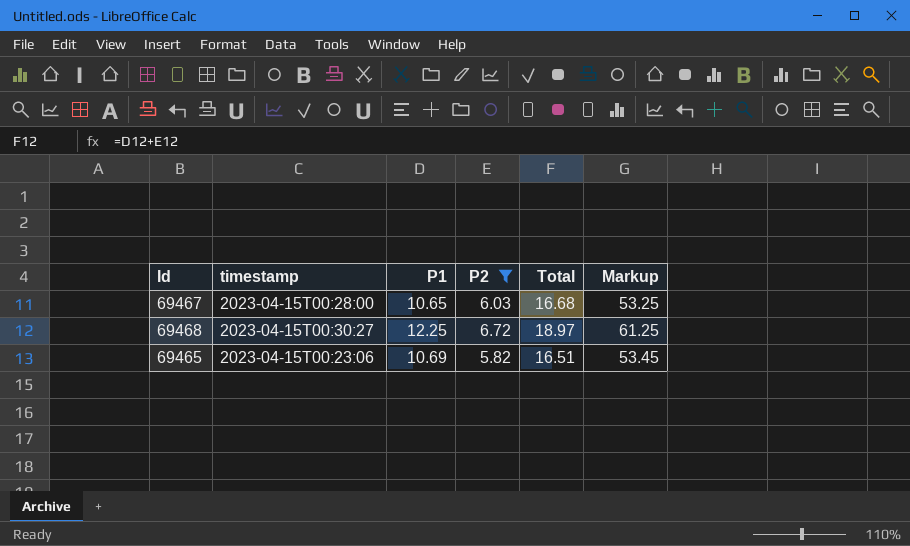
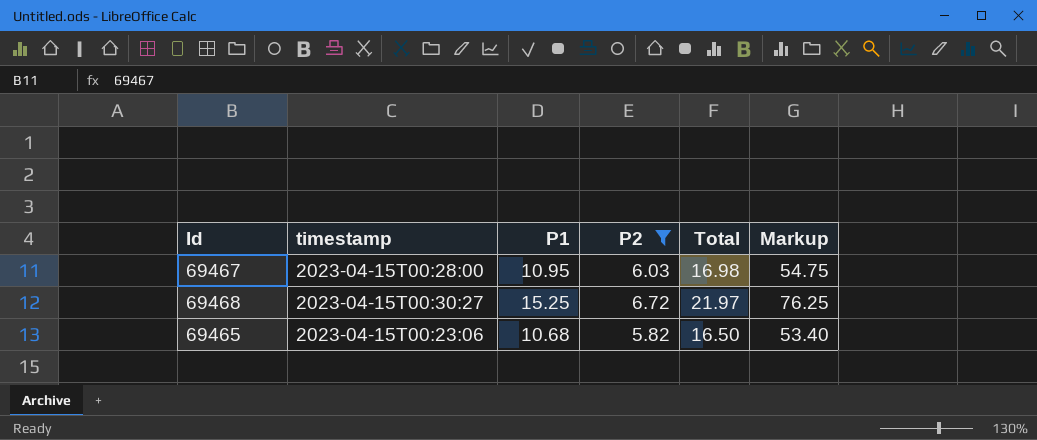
69467 | P1: 10.65 -> 10.95
69467 | Total: 16.68 -> 16.98
69467 | Markup: 53.25 -> 54.75
69468 | P1: 12.25 -> 15.25
69468 | Total: 18.97 -> 21.97
69468 | Markup: 61.25 -> 76.25
69465 | P1: 10.69 -> 10.68
69465 | Total: 16.51 -> 16.50
69465 | Markup: 53.45 -> 53.40

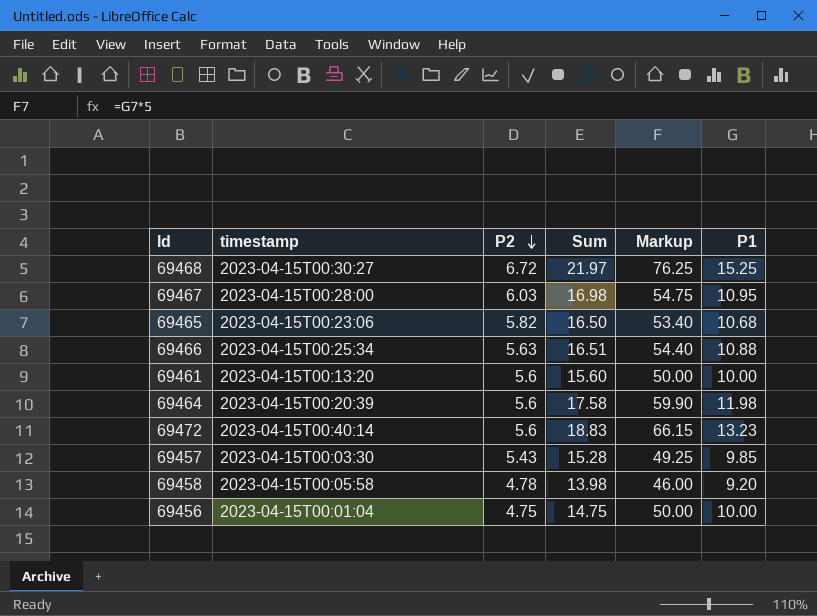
filter: P2 >= 5.82 -> none
row order: none -> P2 descending
column name: Total -> Sum
column P1 | position: 3 -> 6

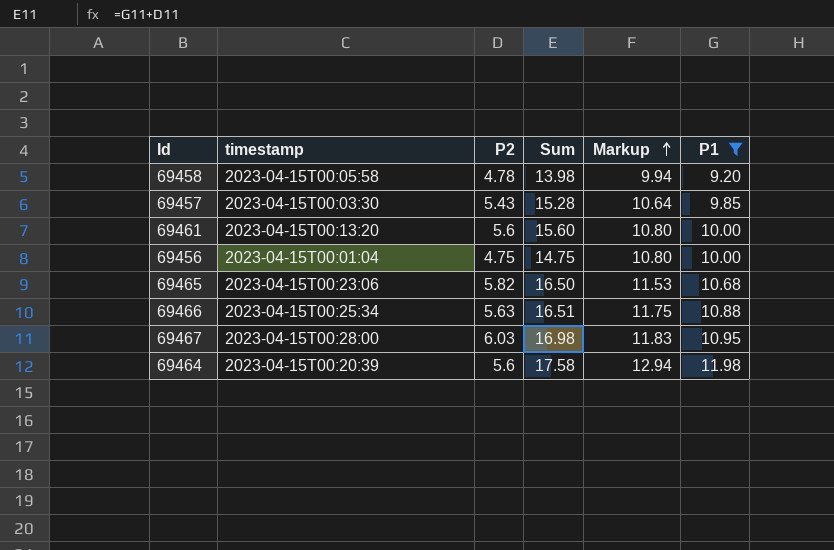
filter: none -> P1 <= 11.98
row order: P2 descending -> Markup ascending
column Markup | formula: [P1] * 5 -> [P1] * 1.08

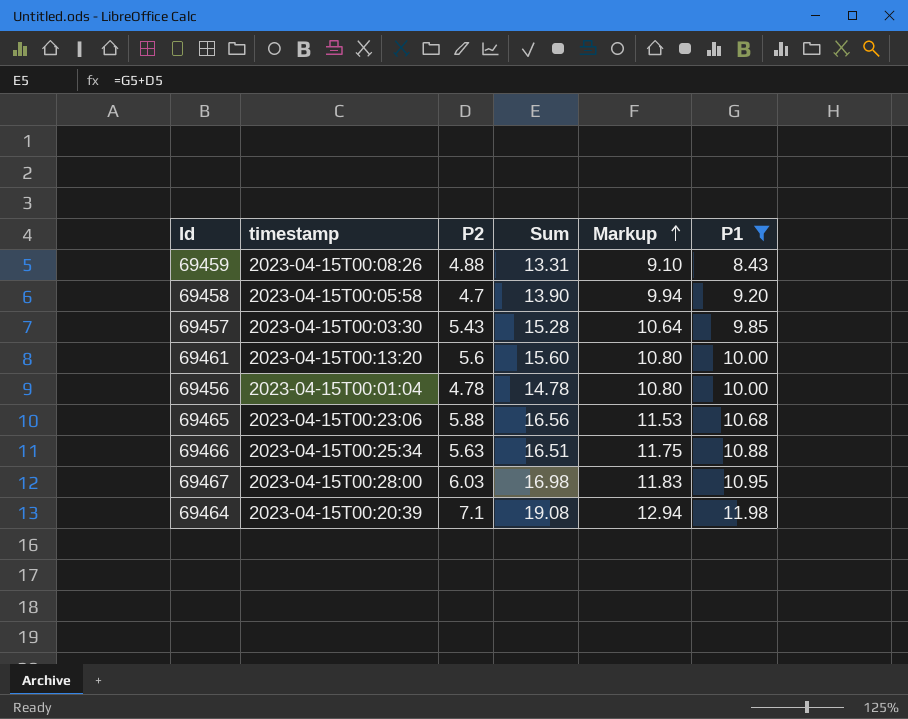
row 69459: none -> 2023-04-15T00:08:26 | 4.88 | 13.31 | 9.10 | 8.43
69458 | P2: 4.78 -> 4.7
69458 | Sum: 13.98 -> 13.90
69456 | P2: 4.75 -> 4.78
69456 | Sum: 14.75 -> 14.78
69465 | P2: 5.82 -> 5.88
69465 | Sum: 16.50 -> 16.56
69464 | P2: 5.6 -> 7.1
69464 | Sum: 17.58 -> 19.08

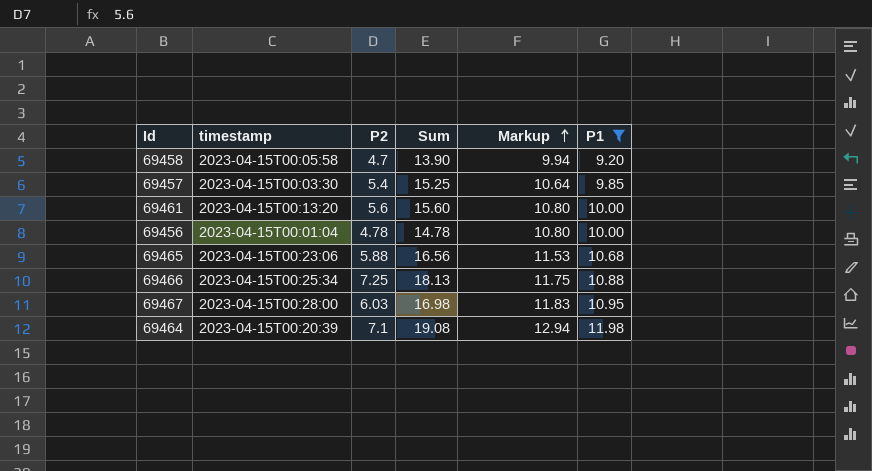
row 69459: 2023-04-15T00:08:26 | 4.88 | 13.31 | 9.10 | 8.43 -> none
69457 | P2: 5.43 -> 5.4
69457 | Sum: 15.28 -> 15.25
69466 | P2: 5.63 -> 7.25
69466 | Sum: 16.51 -> 18.13

